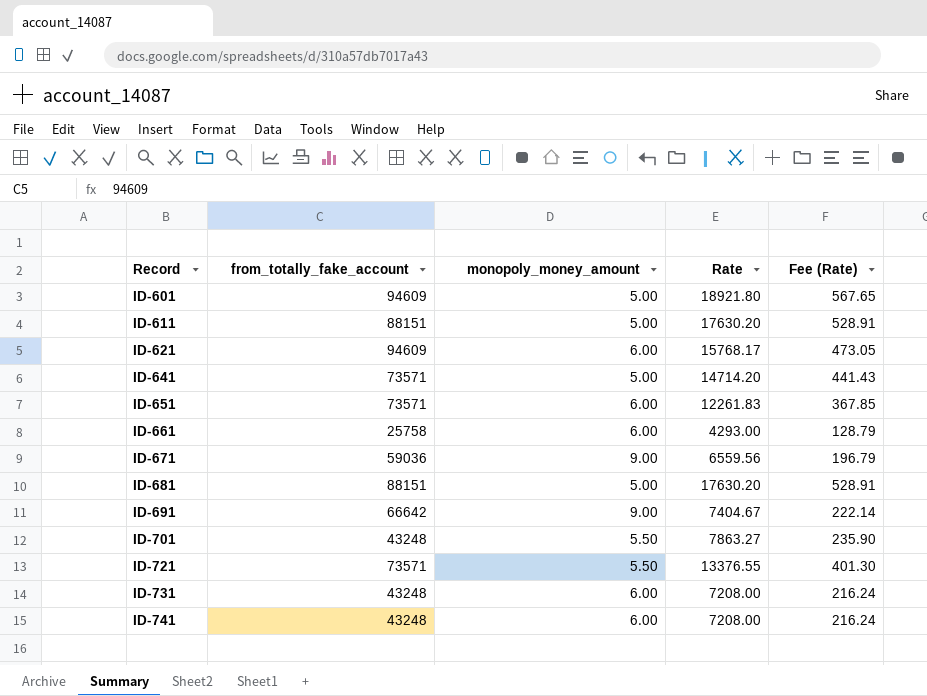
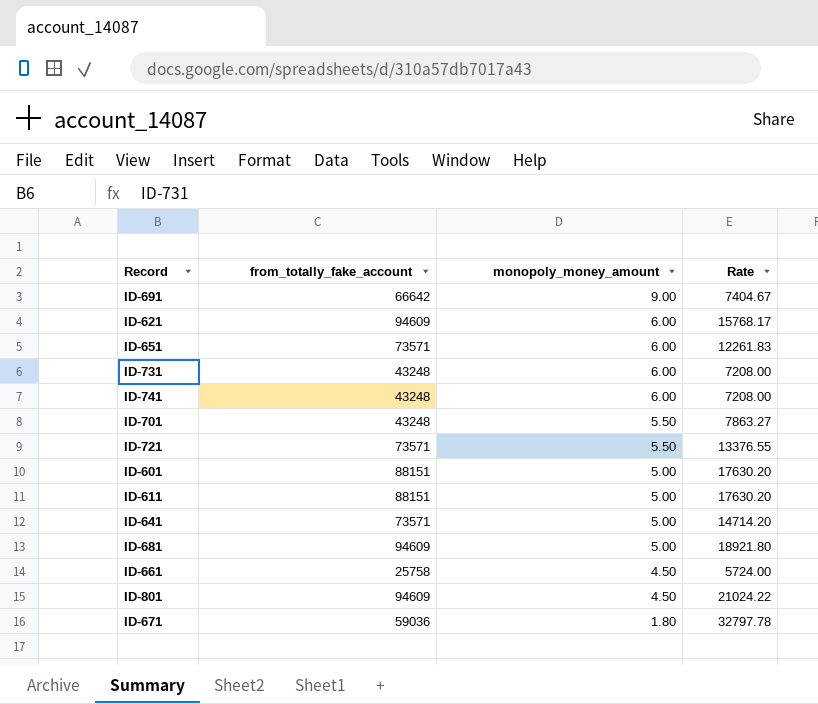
row order: Record ascending -> monopoly_money_amount descending
column Fee (Rate) | formula: [Rate] * 0.03 -> none
ID-601 | from_totally_fake_account: 94609 -> 88151
ID-601 | Rate: 18921.80 -> 17630.20
ID-681 | from_totally_fake_account: 88151 -> 94609
ID-681 | Rate: 17630.20 -> 18921.80
ID-661 | monopoly_money_amount: 6.00 -> 4.50
ID-661 | Rate: 4293.00 -> 5724.00
row ID-801: none -> 94609 | 4.50 | 21024.22
ID-671 | monopoly_money_amount: 9.00 -> 1.80
ID-671 | Rate: 6559.56 -> 32797.78

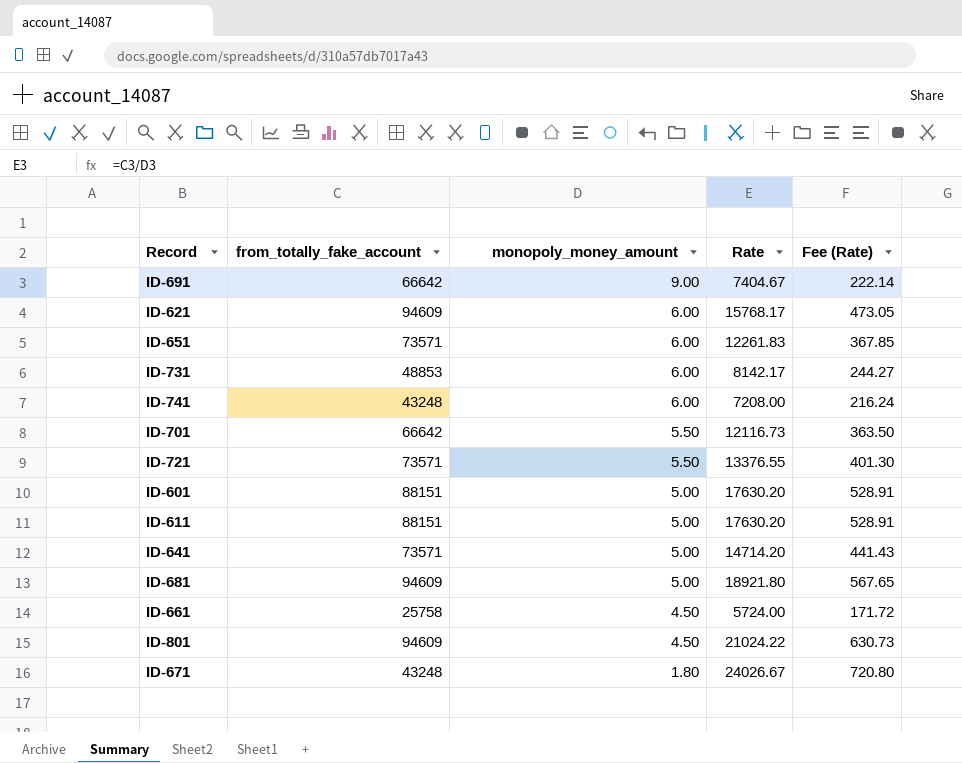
column Fee (Rate) | formula: none -> [Rate] * 0.03
ID-731 | from_totally_fake_account: 43248 -> 48853
ID-731 | Rate: 7208.00 -> 8142.17
ID-701 | from_totally_fake_account: 43248 -> 66642
ID-701 | Rate: 7863.27 -> 12116.73
ID-671 | from_totally_fake_account: 59036 -> 43248
ID-671 | Rate: 32797.78 -> 24026.67

